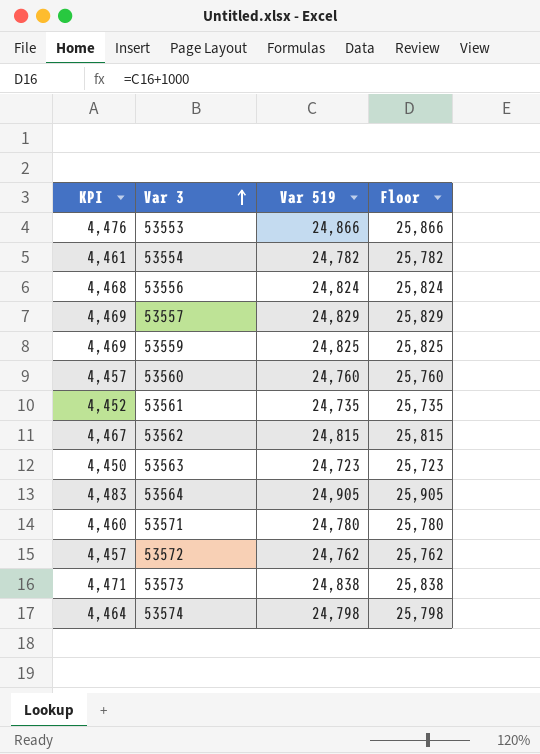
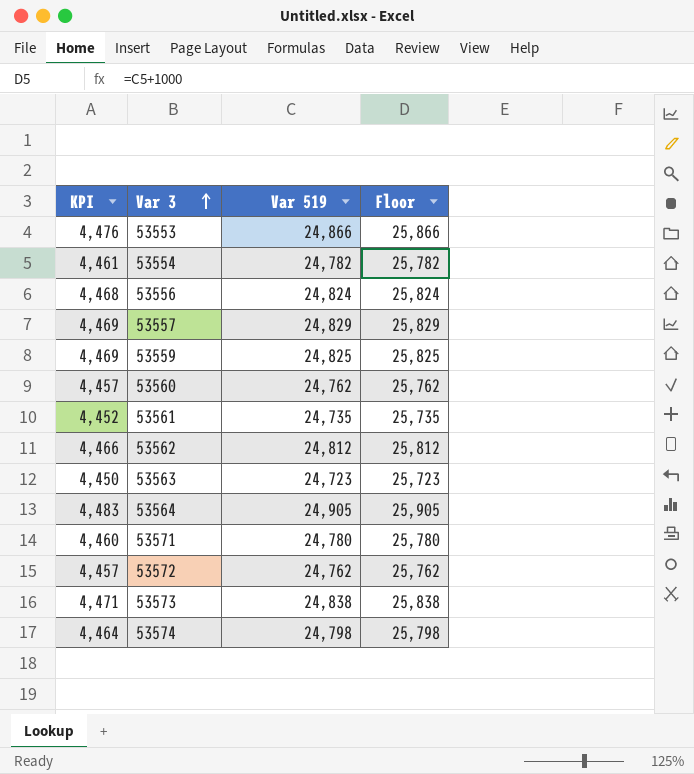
53560 | Var 519: 24,760 -> 24,762
53560 | Floor: 25,760 -> 25,762
53562 | KPI: 4,467 -> 4,466
53562 | Var 519: 24,815 -> 24,812
53562 | Floor: 25,815 -> 25,812

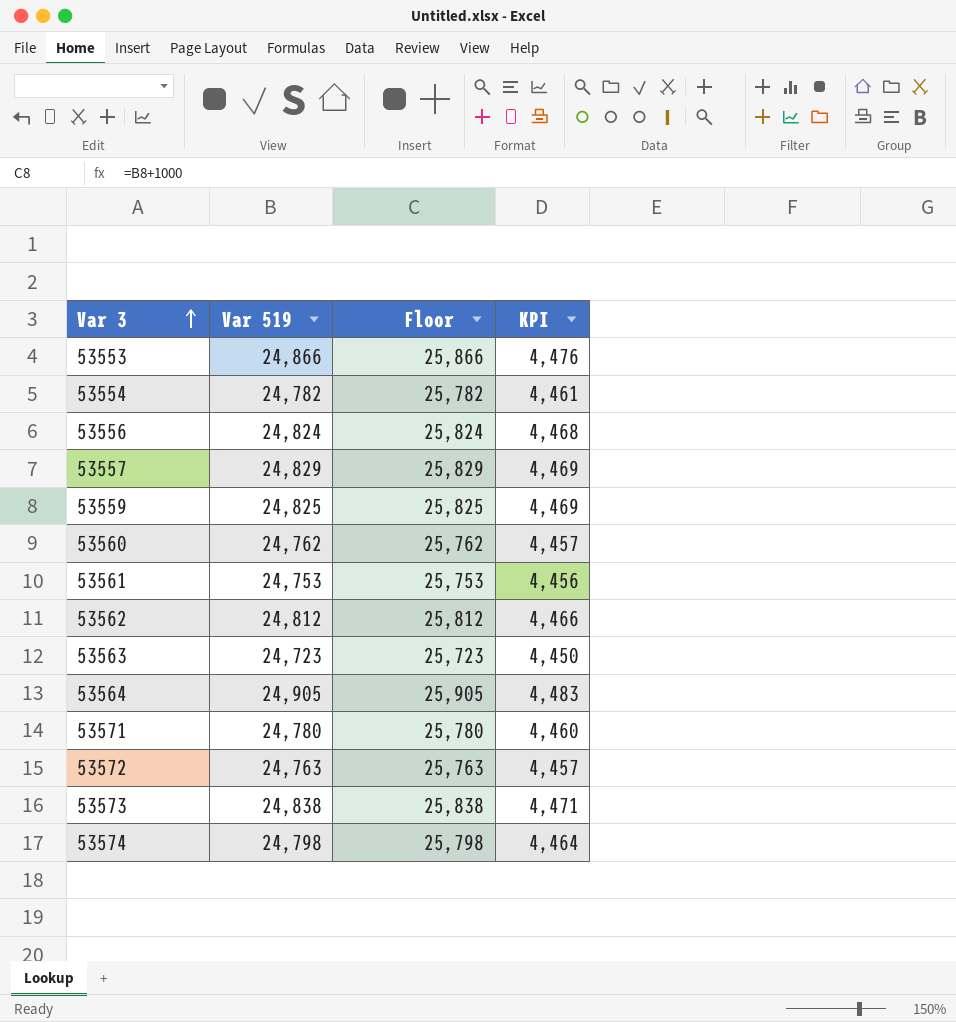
column KPI | position: 1 -> 4
53561 | Var 519: 24,735 -> 24,753
53561 | Floor: 25,735 -> 25,753
53561 | KPI: 4,452 -> 4,456
53572 | Var 519: 24,762 -> 24,763
53572 | Floor: 25,762 -> 25,763

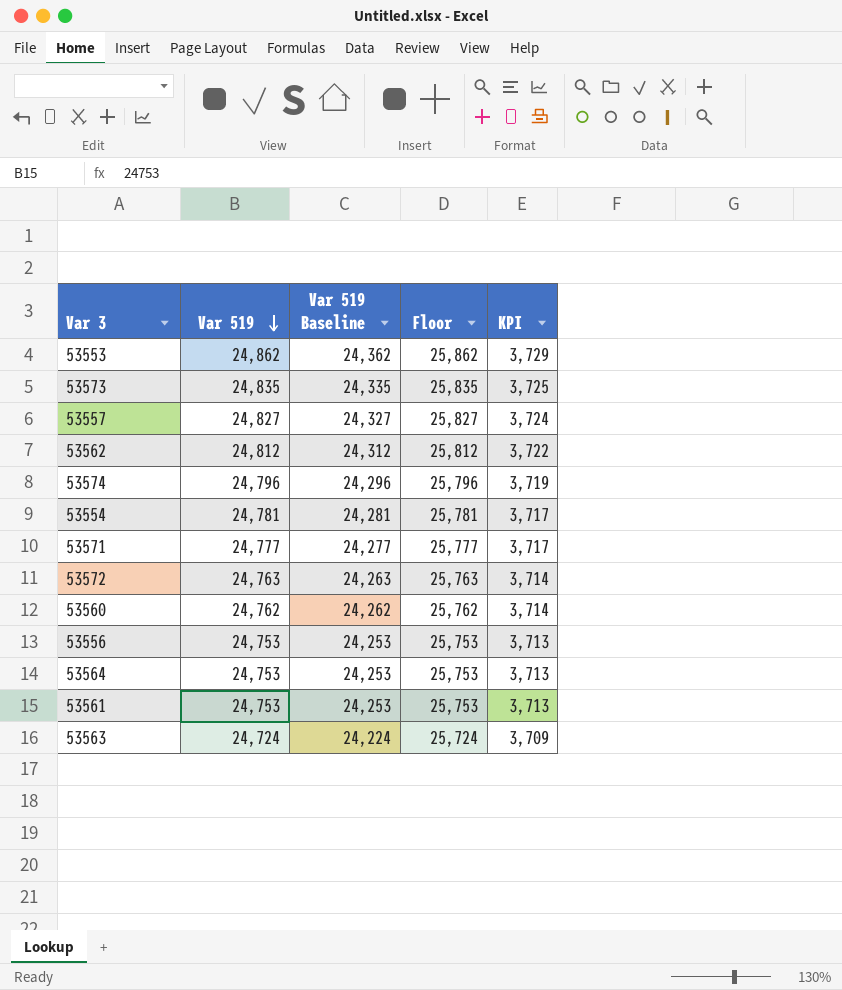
row order: Var 3 ascending -> Var 519 descending
column Var 519 Baseline | formula: none -> [Var 519] - 500
column KPI | formula: [Var 519] * 0.18 -> [Var 519] * 0.15
row 53559: 24,825 | 25,825 | 4,469 -> none
53553 | Var 519: 24,866 -> 24,862
53553 | Floor: 25,866 -> 25,862
53573 | Var 519: 24,838 -> 24,835
53573 | Floor: 25,838 -> 25,835
53557 | Var 519: 24,829 -> 24,827
53557 | Floor: 25,829 -> 25,827
53574 | Var 519: 24,798 -> 24,796
53574 | Floor: 25,798 -> 25,796
53554 | Var 519: 24,782 -> 24,781
53554 | Floor: 25,782 -> 25,781
53571 | Var 519: 24,780 -> 24,777
53571 | Floor: 25,780 -> 25,777
53556 | Var 519: 24,824 -> 24,753
53556 | Floor: 25,824 -> 25,753
53564 | Var 519: 24,905 -> 24,753
53564 | Floor: 25,905 -> 25,753
53563 | Var 519: 24,723 -> 24,724
53563 | Floor: 25,723 -> 25,724

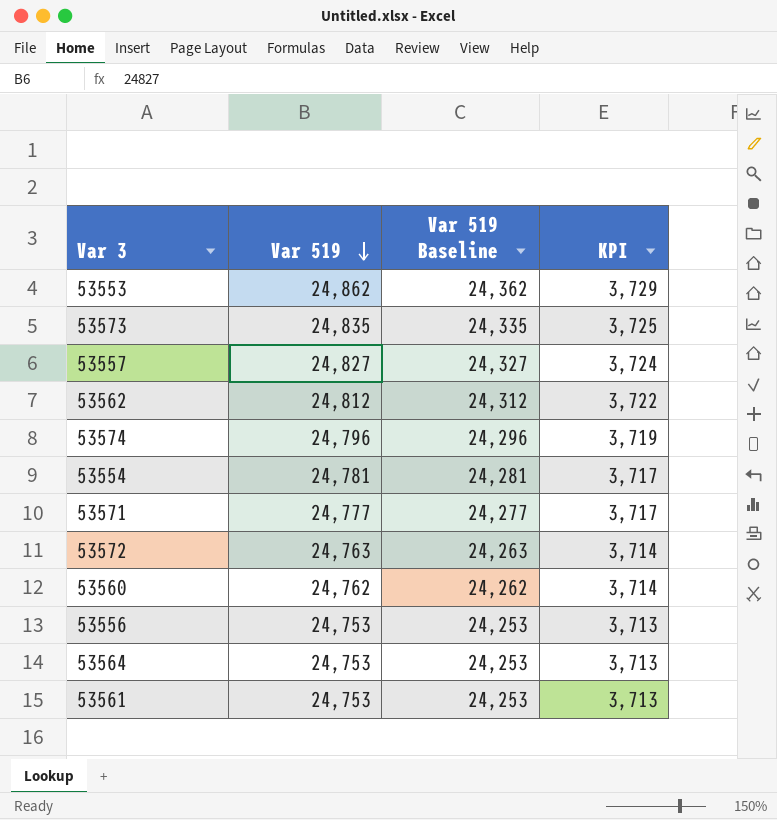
column Floor | formula: [Var 519] + 1000 -> none
row 53563: 24,724 | 24,224 | 25,724 | 3,709 -> none

